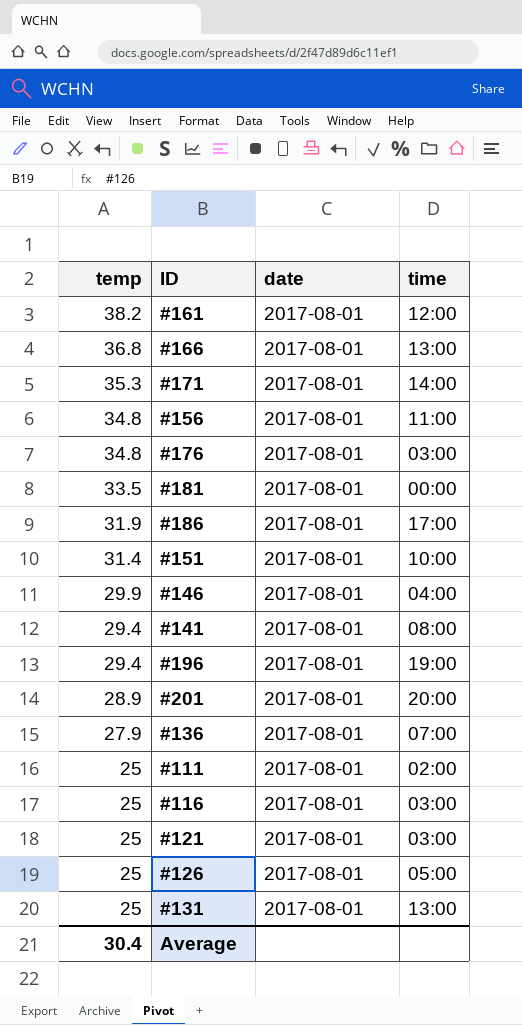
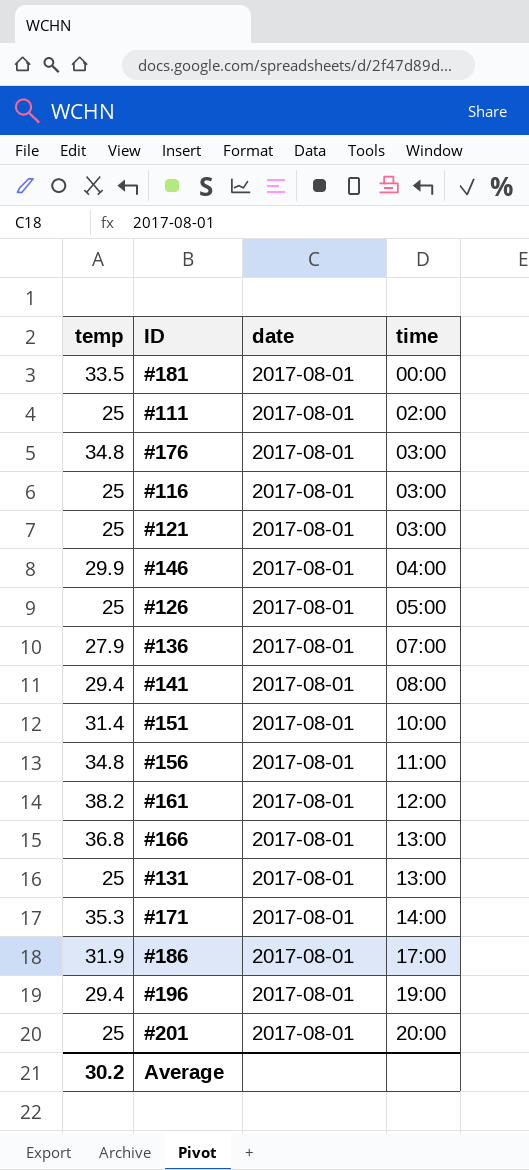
row order: temp descending -> time ascending
#201 | temp: 28.9 -> 25
Average | temp: 30.4 -> 30.2

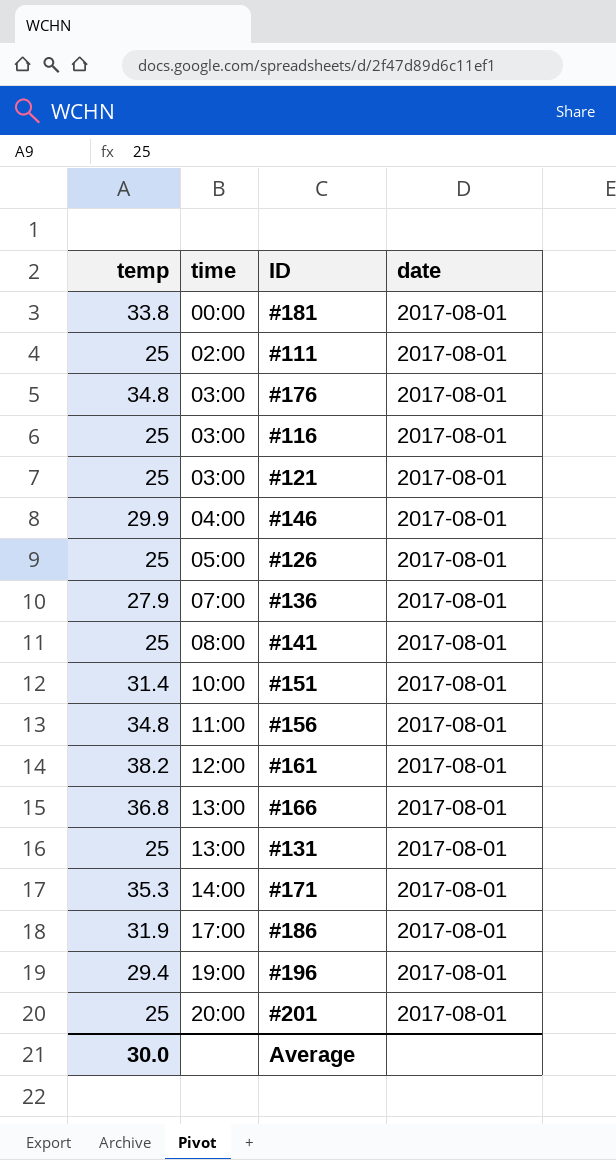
column time | position: 4 -> 2
#181 | temp: 33.5 -> 33.8
#141 | temp: 29.4 -> 25
Average | temp: 30.2 -> 30.0

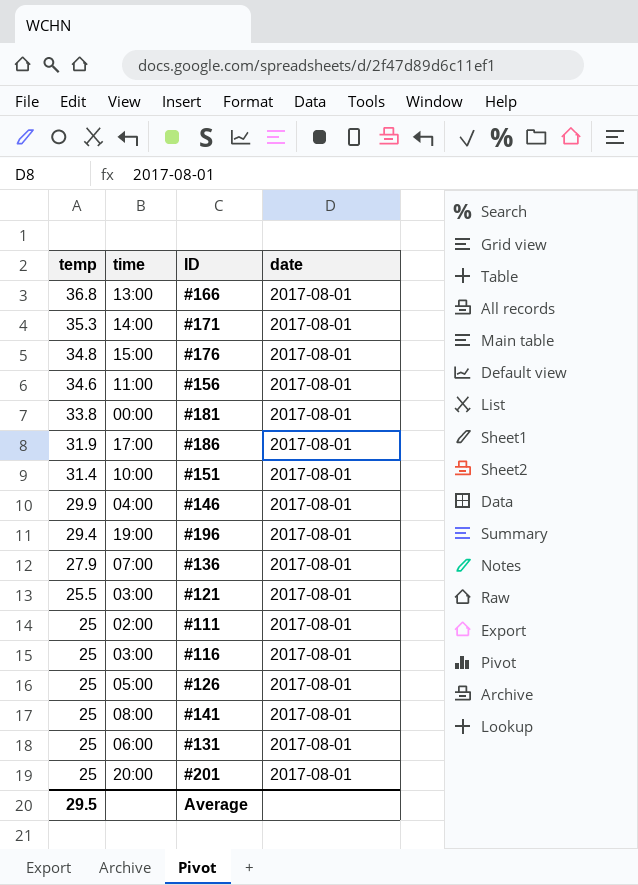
row order: time ascending -> temp descending
row #161: 38.2 | 12:00 | 2017-08-01 -> none
#176 | time: 03:00 -> 15:00
#156 | temp: 34.8 -> 34.6
#121 | temp: 25 -> 25.5
#131 | time: 13:00 -> 06:00
Average | temp: 30.0 -> 29.5

